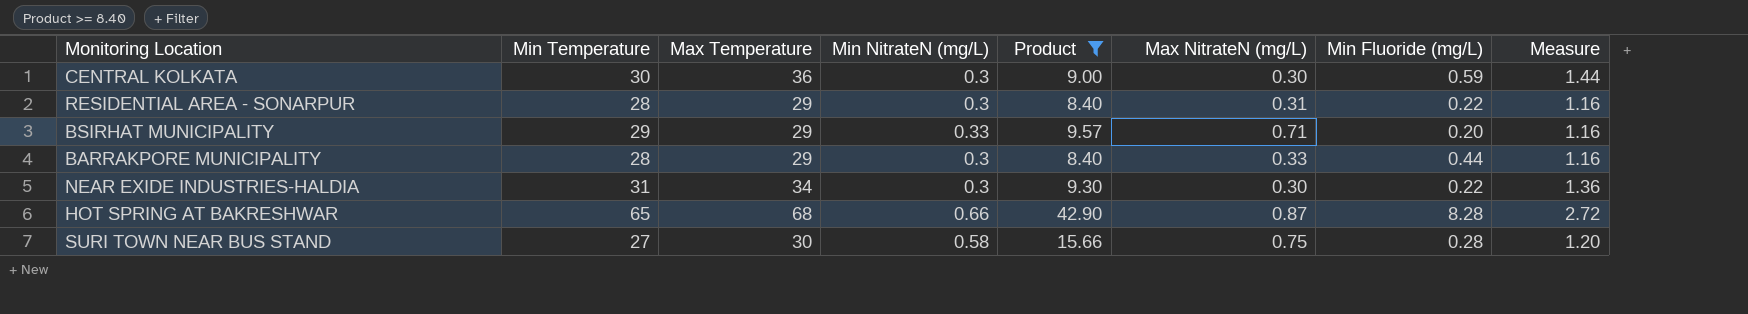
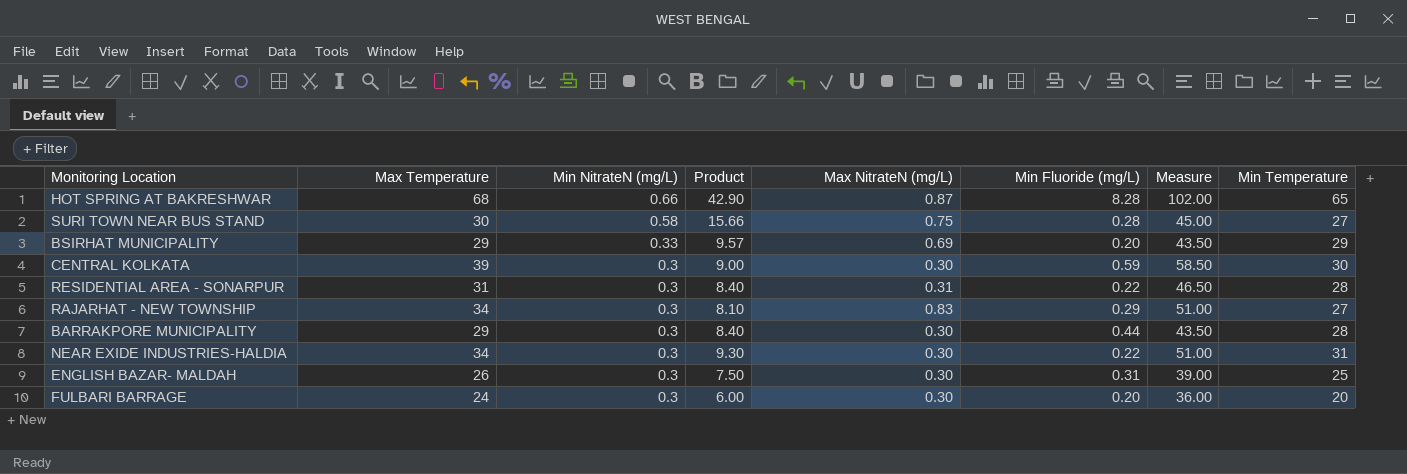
filter: Product >= 8.40 -> none
row order: none -> Min NitrateN (mg/L) descending
column Measure | formula: [Max Temperature] * 0.04 -> [Max Temperature] * 1.5
column Min Temperature | position: 2 -> 8
BSIRHAT MUNICIPALITY | Max NitrateN (mg/L): 0.71 -> 0.69
CENTRAL KOLKATA | Max Temperature: 36 -> 39
RESIDENTIAL AREA - SONARPUR | Max Temperature: 29 -> 31
BARRAKPORE MUNICIPALITY | Max NitrateN (mg/L): 0.33 -> 0.30

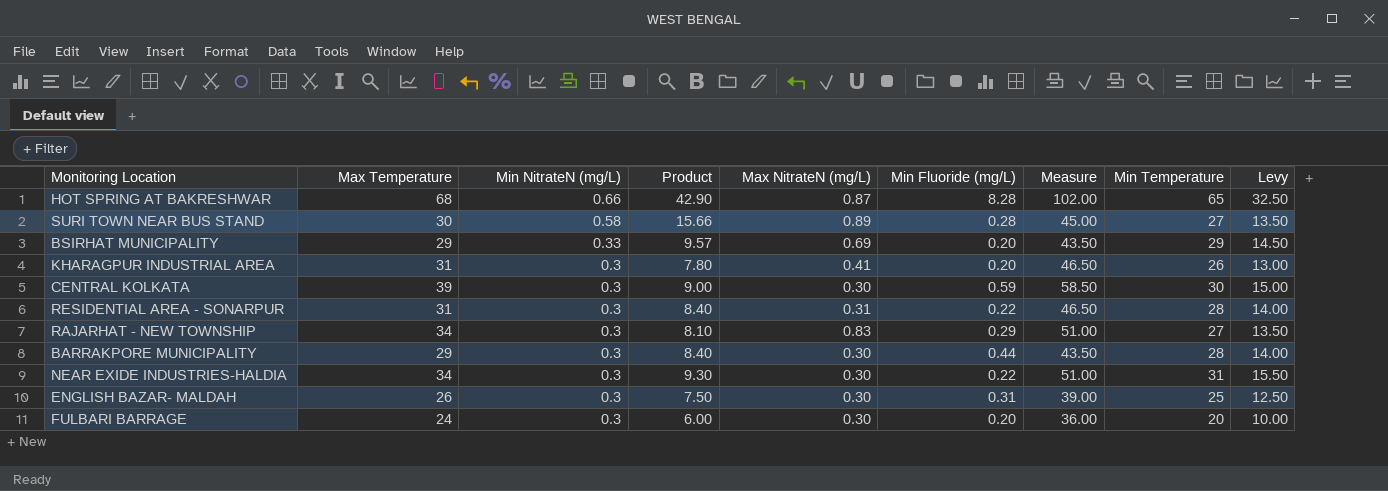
column Levy | formula: none -> [Min Temperature] * 0.5
SURI TOWN NEAR BUS STAND | Max NitrateN (mg/L): 0.75 -> 0.89
row KHARAGPUR INDUSTRIAL AREA: none -> 31 | 0.3 | 7.80 | 0.41 | 0.20 | 46.50 | 26 | 13.00

